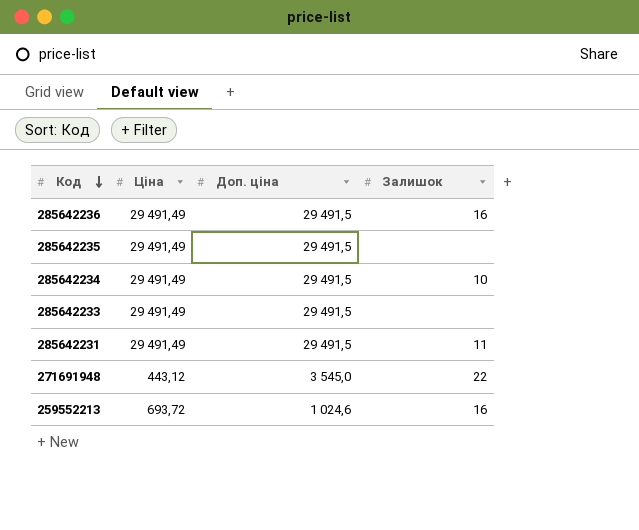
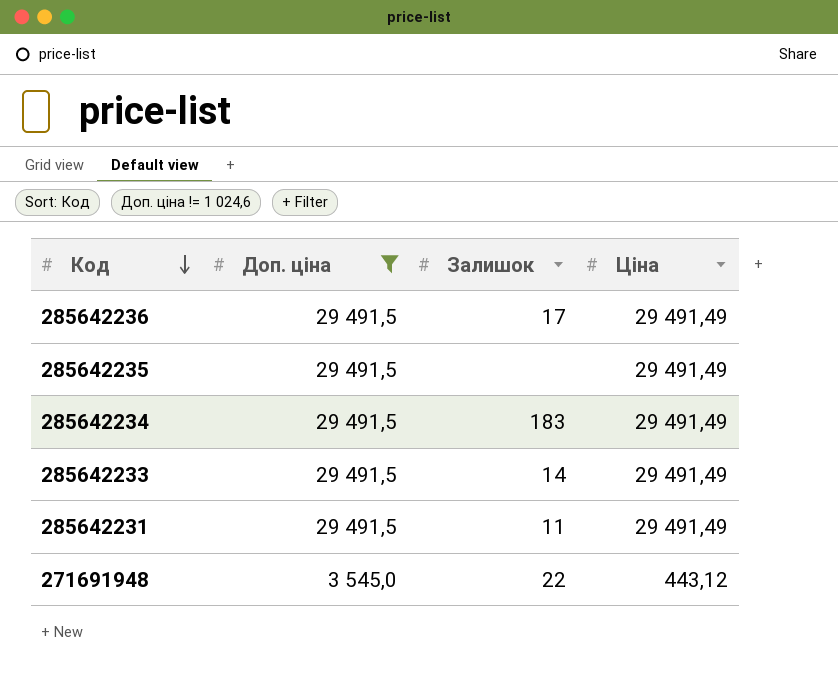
filter: none -> Доп. ціна != 1 024,6
column Ціна | position: 2 -> 4
285642236 | Залишок: 16 -> 17
285642234 | Залишок: 10 -> 183
285642233 | Залишок: none -> 14

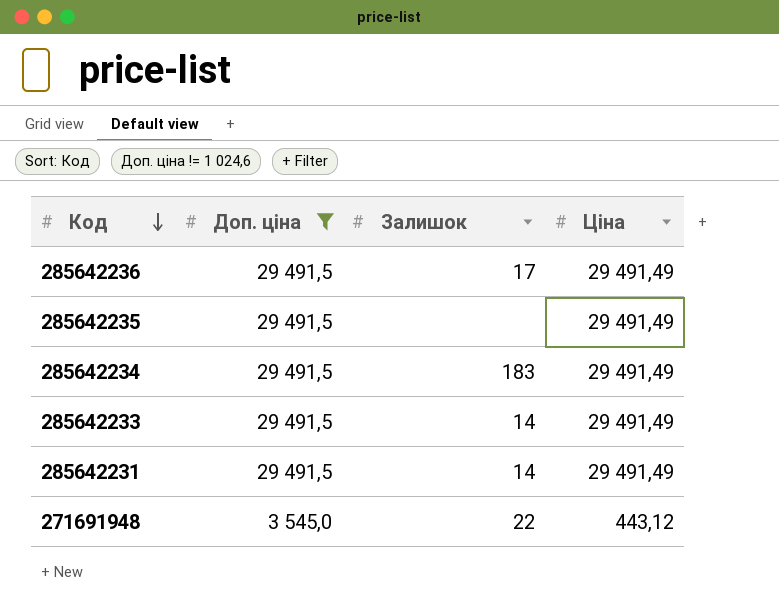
285642231 | Залишок: 11 -> 14

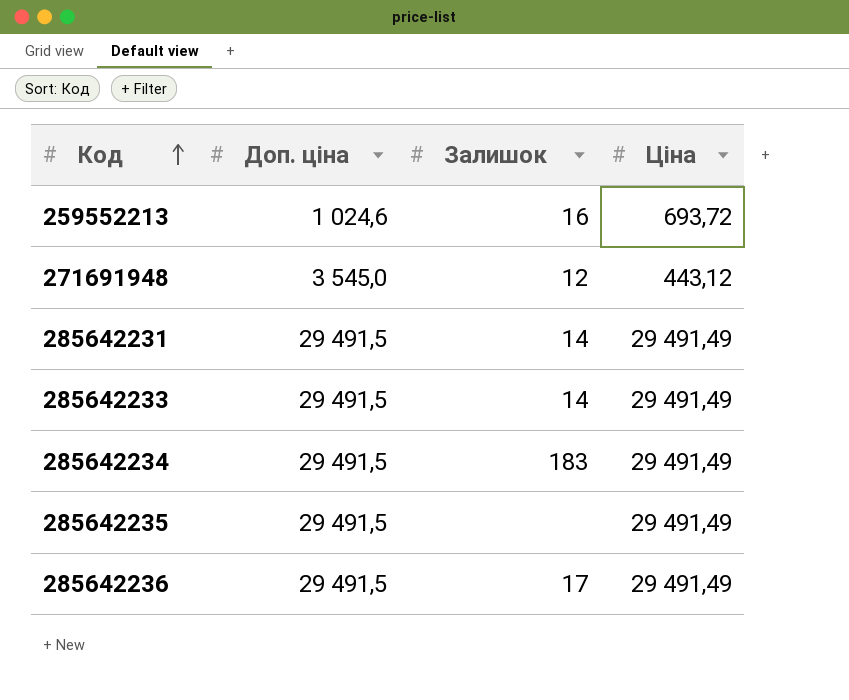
filter: Доп. ціна != 1 024,6 -> none
row order: Код descending -> Код ascending
271691948 | Залишок: 22 -> 12

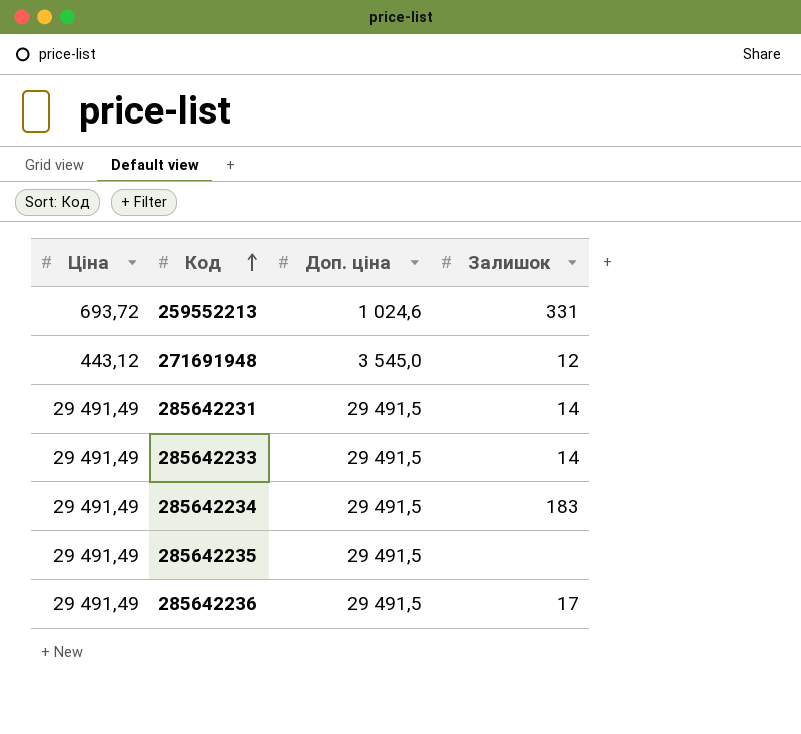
column Ціна | position: 4 -> 1
259552213 | Залишок: 16 -> 331

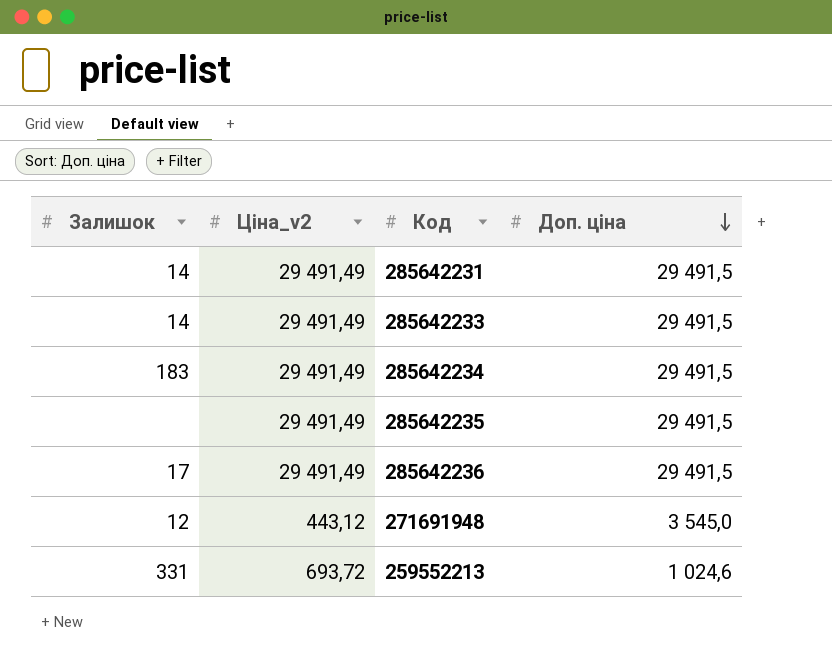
row order: Код ascending -> Доп. ціна descending
column Залишок | position: 4 -> 1
column name: Ціна -> Ціна_v2

